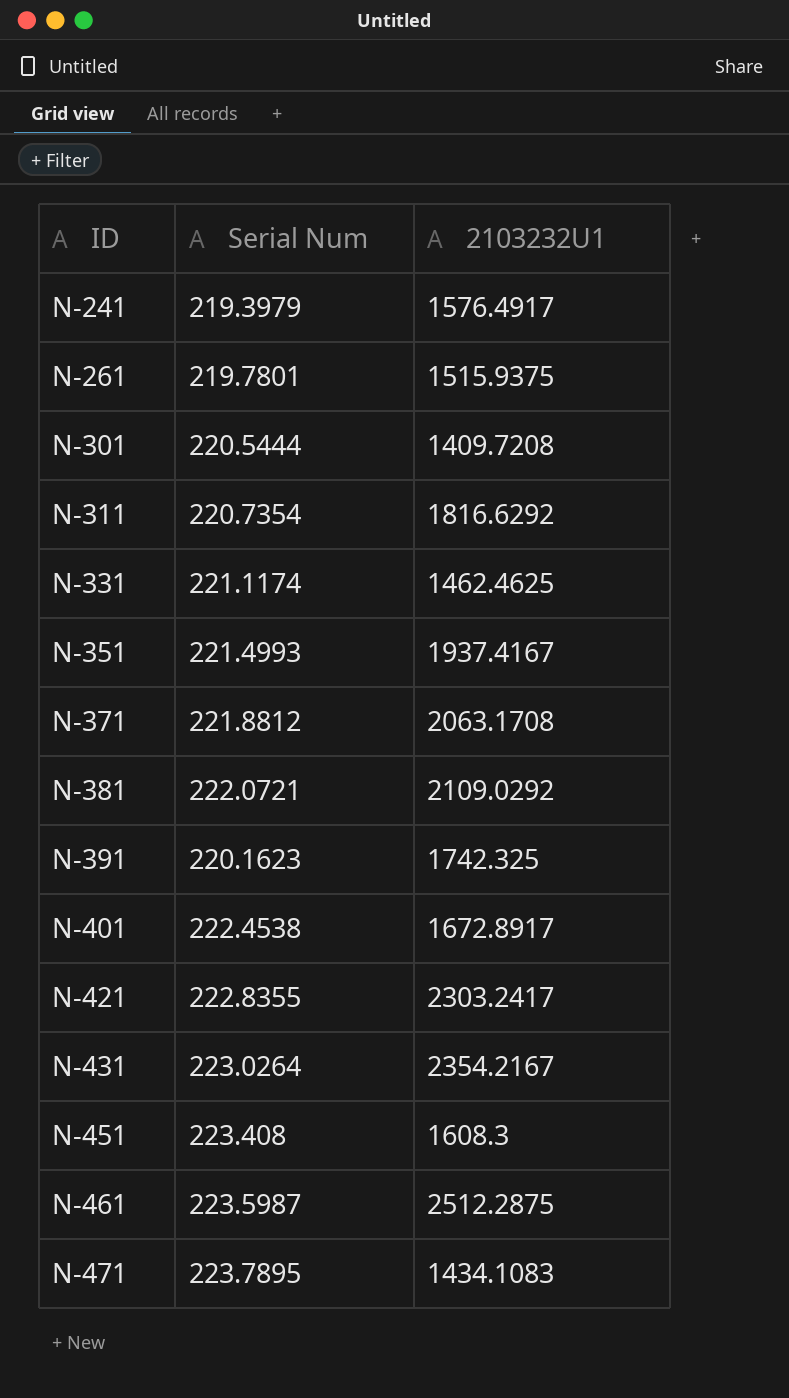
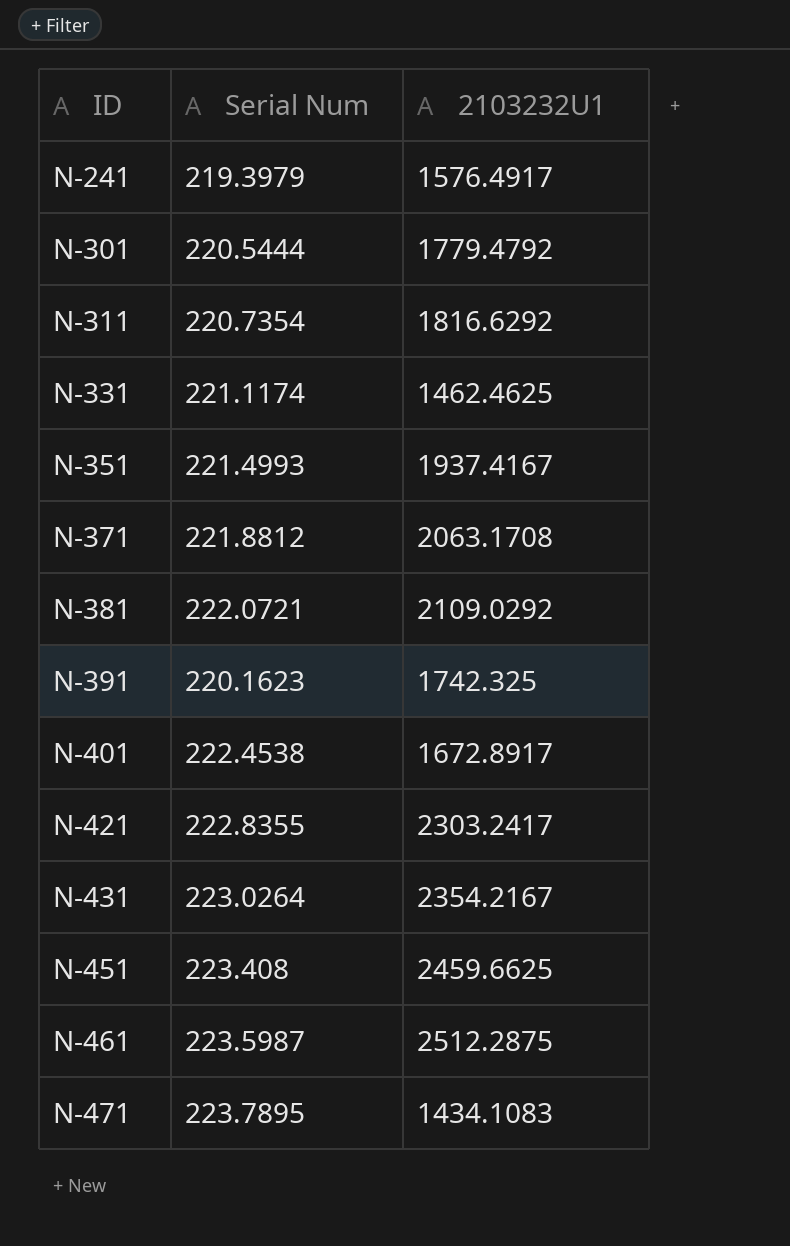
row N-261: 219.7801 | 1515.9375 -> none
N-301 | 2103232U1: 1409.7208 -> 1779.4792
N-451 | 2103232U1: 1608.3 -> 2459.6625

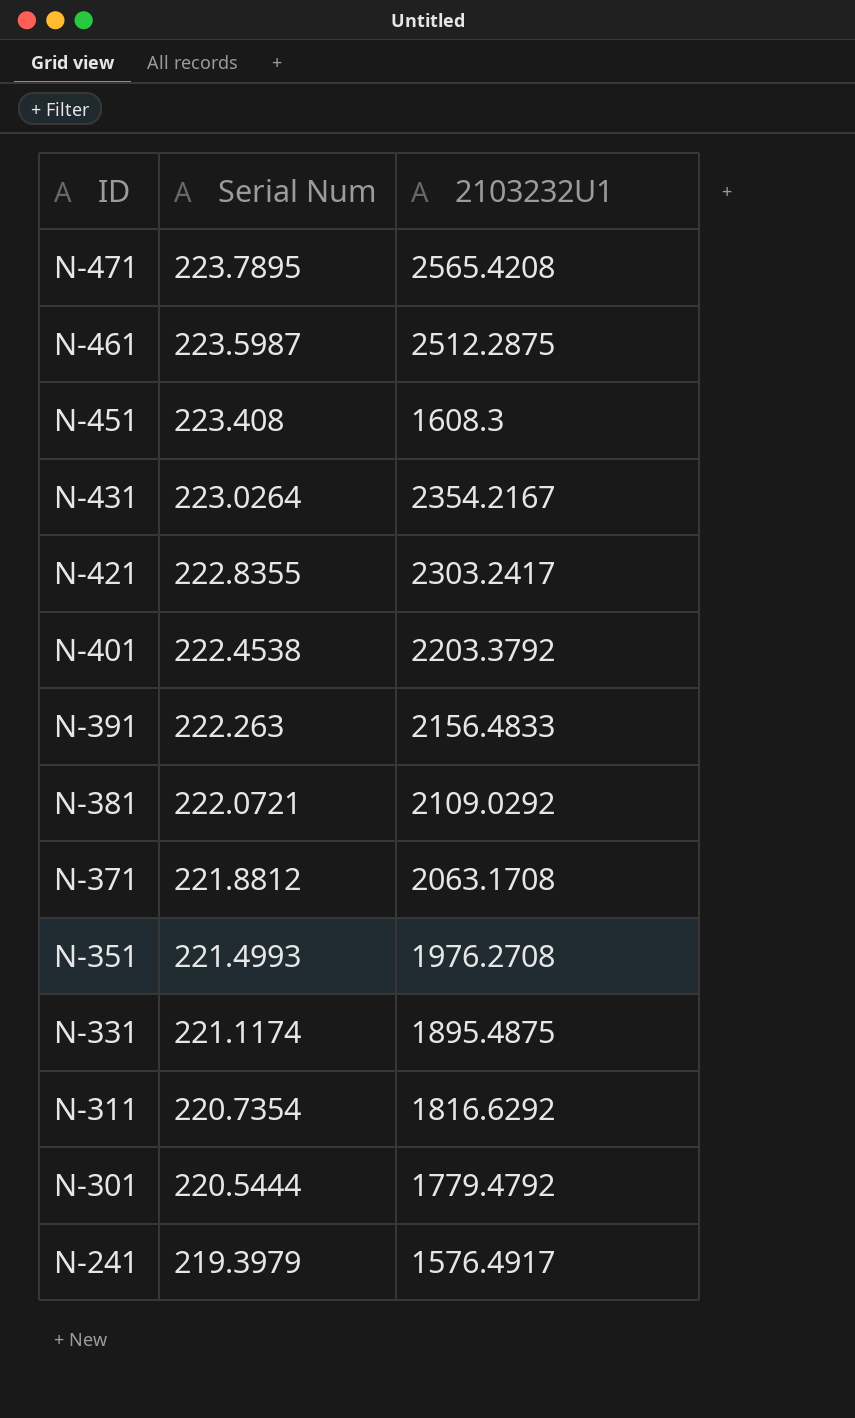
row order: ID ascending -> ID descending
N-471 | 2103232U1: 1434.1083 -> 2565.4208
N-451 | 2103232U1: 2459.6625 -> 1608.3
N-401 | 2103232U1: 1672.8917 -> 2203.3792
N-391 | Serial Num: 220.1623 -> 222.263
N-391 | 2103232U1: 1742.325 -> 2156.4833
N-351 | 2103232U1: 1937.4167 -> 1976.2708
N-331 | 2103232U1: 1462.4625 -> 1895.4875

